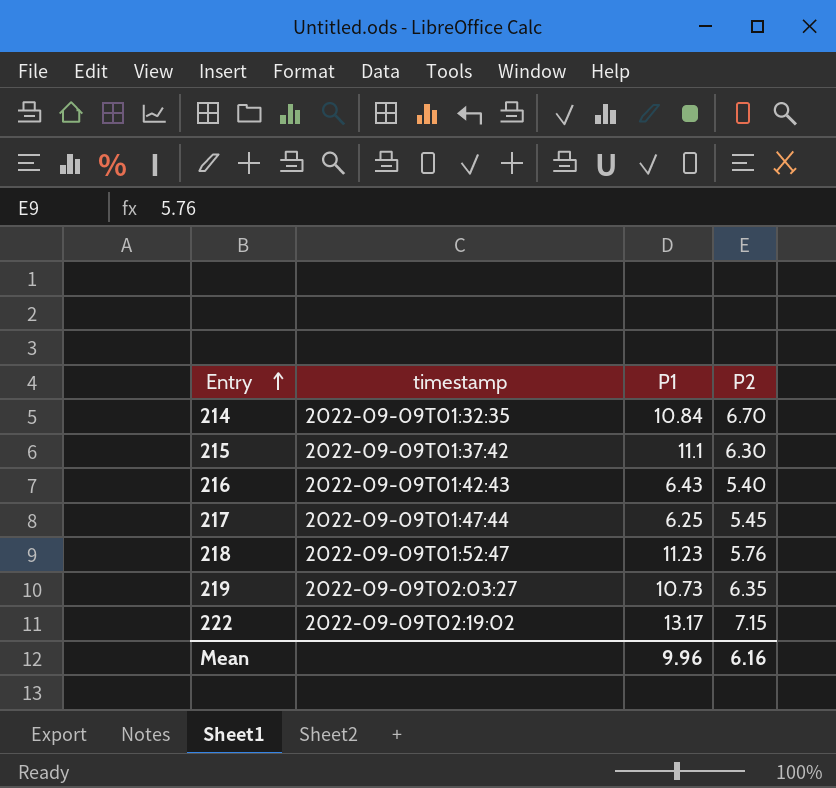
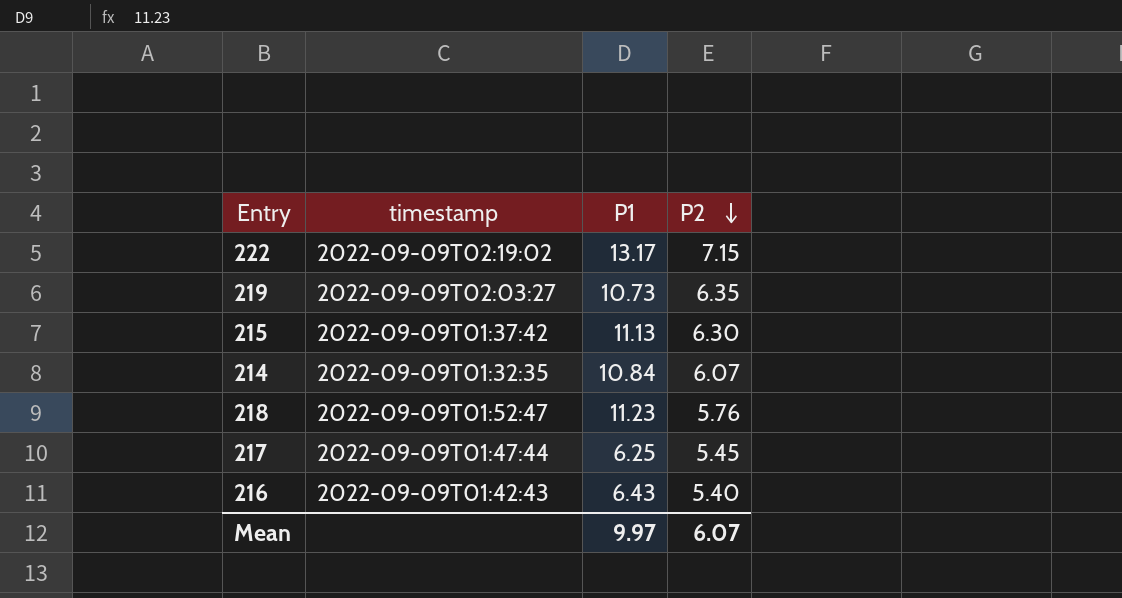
row order: Entry ascending -> P2 descending
215 | P1: 11.1 -> 11.13
214 | P2: 6.70 -> 6.07
Mean | P1: 9.96 -> 9.97
Mean | P2: 6.16 -> 6.07

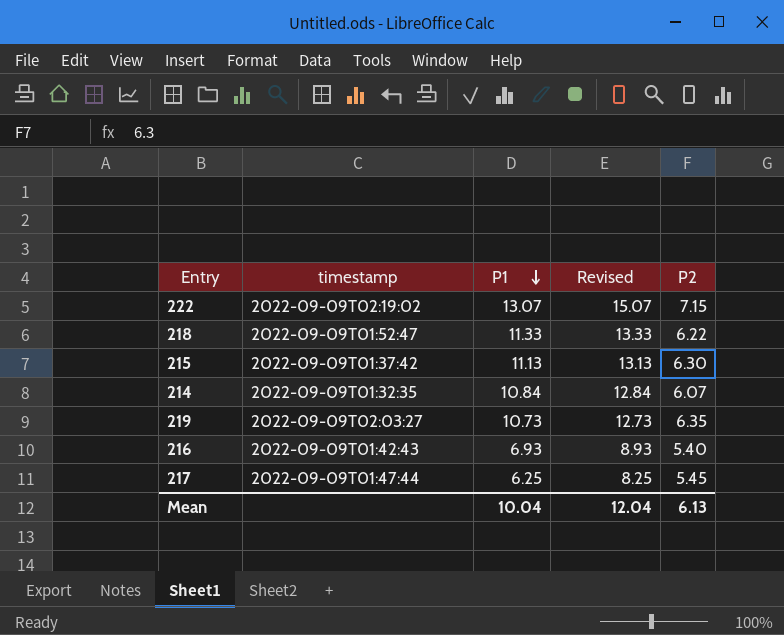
row order: P2 descending -> P1 descending
column Revised | formula: none -> [P1] + 2
222 | P1: 13.17 -> 13.07
218 | P1: 11.23 -> 11.33
218 | P2: 5.76 -> 6.22
216 | P1: 6.43 -> 6.93
Mean | P1: 9.97 -> 10.04
Mean | P2: 6.07 -> 6.13

